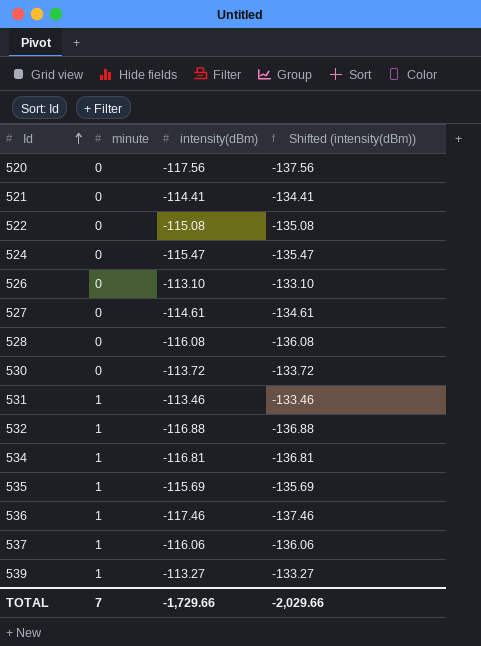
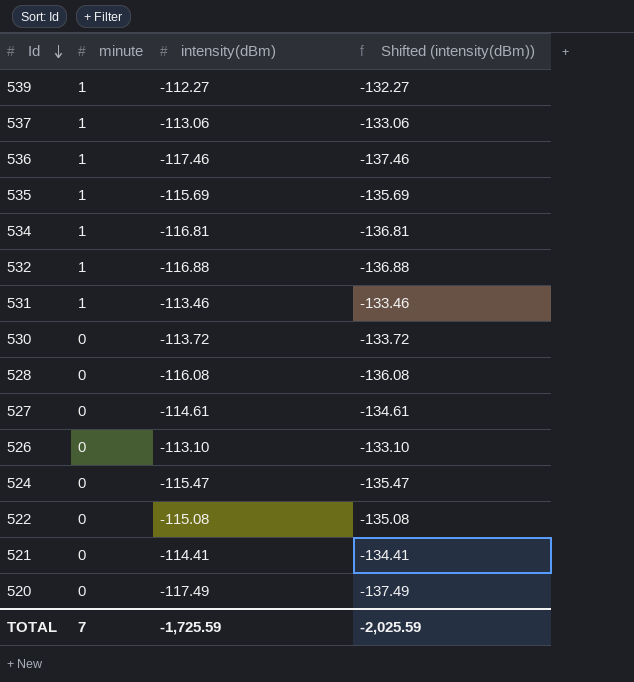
row order: Id ascending -> Id descending
539 | intensity(dBm): -113.27 -> -112.27
539 | Shifted (intensity(dBm)): -133.27 -> -132.27
537 | intensity(dBm): -116.06 -> -113.06
537 | Shifted (intensity(dBm)): -136.06 -> -133.06
520 | intensity(dBm): -117.56 -> -117.49
520 | Shifted (intensity(dBm)): -137.56 -> -137.49
TOTAL | intensity(dBm): -1,729.66 -> -1,725.59
TOTAL | Shifted (intensity(dBm)): -2,029.66 -> -2,025.59

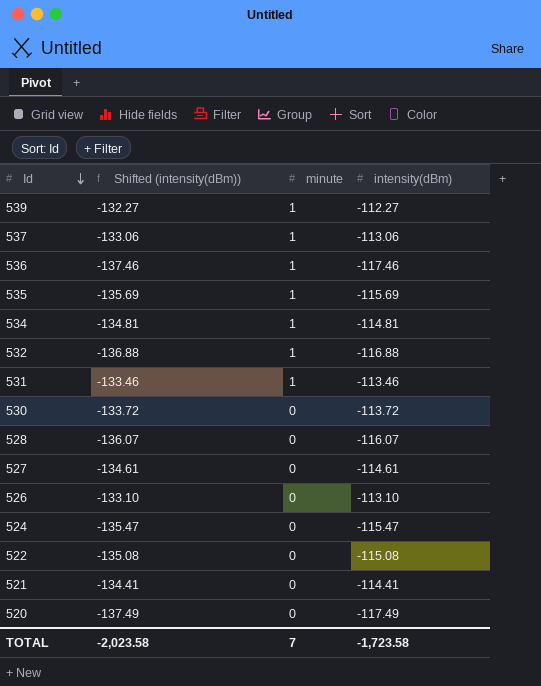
column Shifted (intensity(dBm)) | position: 4 -> 2
534 | Shifted (intensity(dBm)): -136.81 -> -134.81
534 | intensity(dBm): -116.81 -> -114.81
528 | Shifted (intensity(dBm)): -136.08 -> -136.07
528 | intensity(dBm): -116.08 -> -116.07
TOTAL | Shifted (intensity(dBm)): -2,025.59 -> -2,023.58
TOTAL | intensity(dBm): -1,725.59 -> -1,723.58

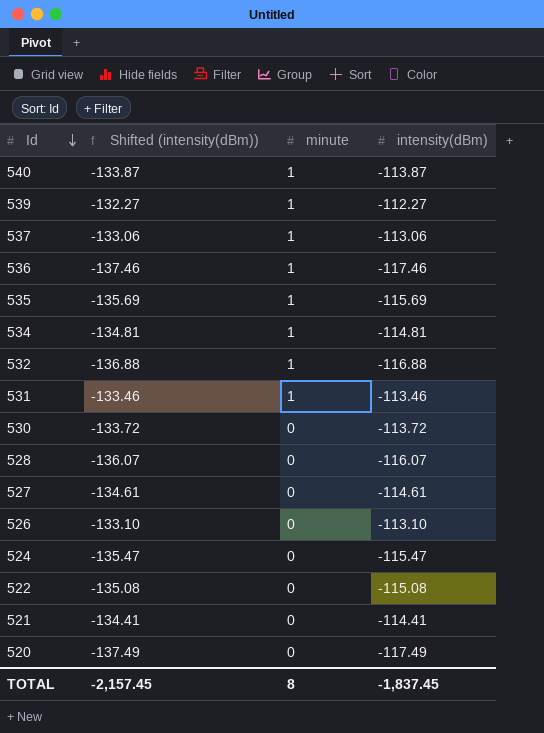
row 540: none -> -133.87 | 1 | -113.87
TOTAL | Shifted (intensity(dBm)): -2,023.58 -> -2,157.45
TOTAL | minute: 7 -> 8
TOTAL | intensity(dBm): -1,723.58 -> -1,837.45

